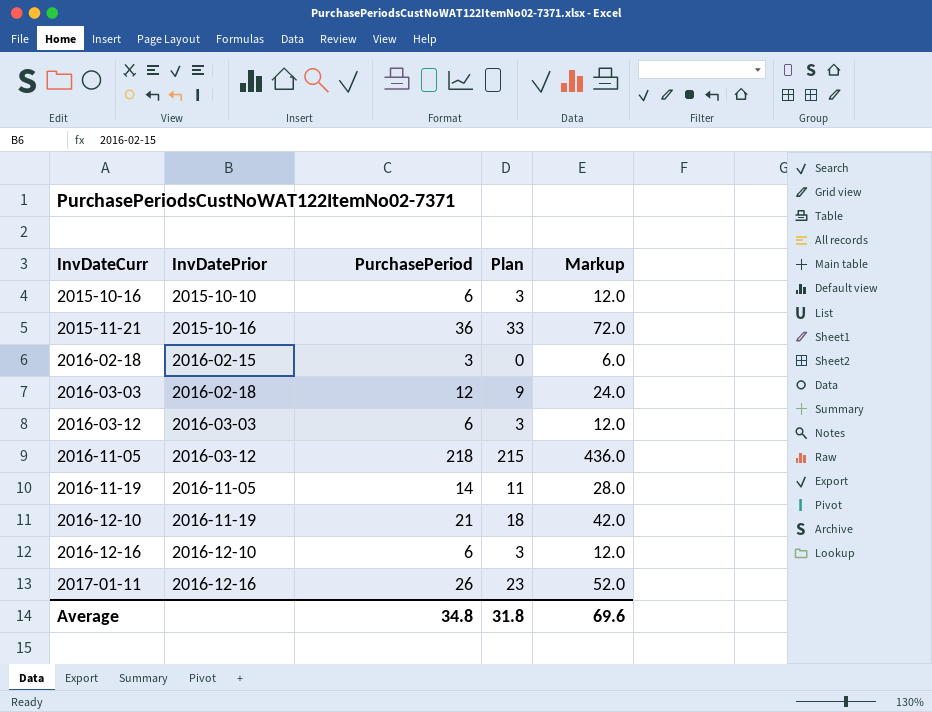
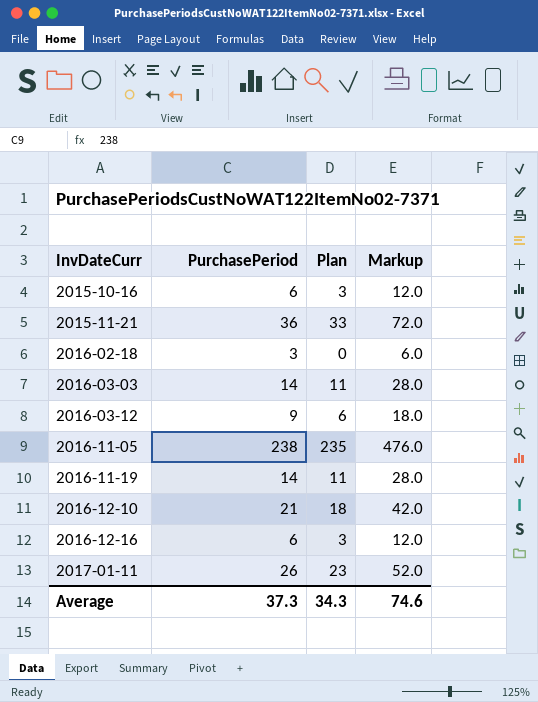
column InvDatePrior | position: 2 -> none
2016-03-03 | PurchasePeriod: 12 -> 14
2016-03-03 | Plan: 9 -> 11
2016-03-03 | Markup: 24.0 -> 28.0
2016-03-12 | PurchasePeriod: 6 -> 9
2016-03-12 | Plan: 3 -> 6
2016-03-12 | Markup: 12.0 -> 18.0
2016-11-05 | PurchasePeriod: 218 -> 238
2016-11-05 | Plan: 215 -> 235
2016-11-05 | Markup: 436.0 -> 476.0
Average | PurchasePeriod: 34.8 -> 37.3
Average | Plan: 31.8 -> 34.3
Average | Markup: 69.6 -> 74.6

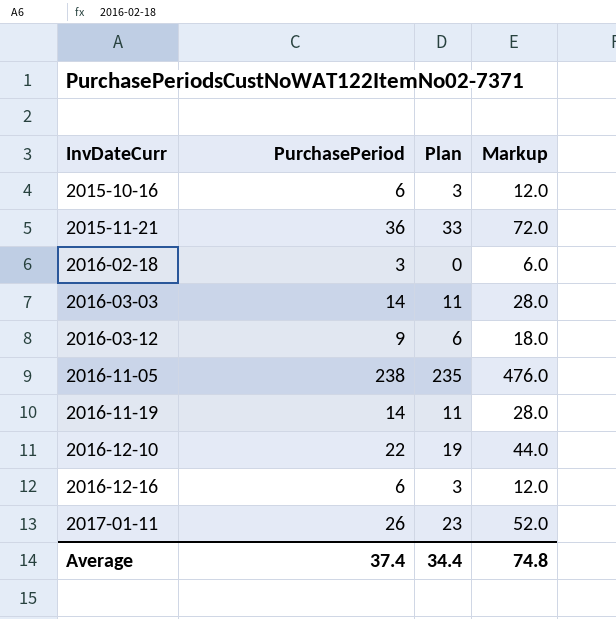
2016-12-10 | PurchasePeriod: 21 -> 22
2016-12-10 | Plan: 18 -> 19
2016-12-10 | Markup: 42.0 -> 44.0
Average | PurchasePeriod: 37.3 -> 37.4
Average | Plan: 34.3 -> 34.4
Average | Markup: 74.6 -> 74.8

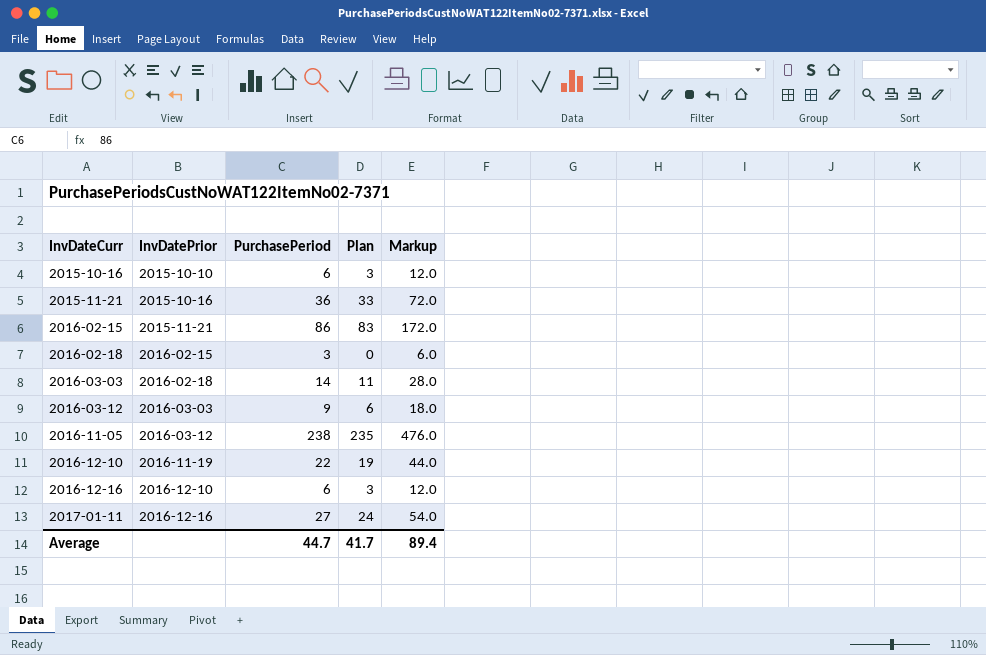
column InvDatePrior | position: none -> 2
row 2016-11-19: 14 | 11 | 28.0 -> none
row 2016-02-15: none -> 2015-11-21 | 86 | 83 | 172.0
2017-01-11 | PurchasePeriod: 26 -> 27
2017-01-11 | Plan: 23 -> 24
2017-01-11 | Markup: 52.0 -> 54.0
Average | PurchasePeriod: 37.4 -> 44.7
Average | Plan: 34.4 -> 41.7
Average | Markup: 74.8 -> 89.4

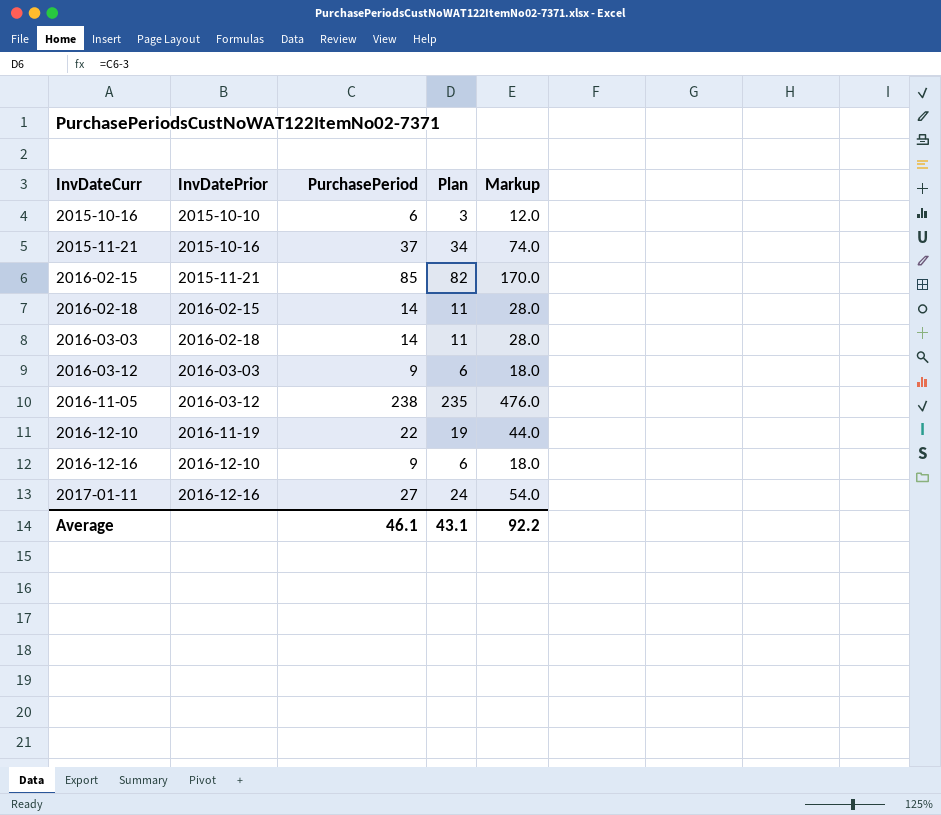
2015-11-21 | PurchasePeriod: 36 -> 37
2015-11-21 | Plan: 33 -> 34
2015-11-21 | Markup: 72.0 -> 74.0
2016-02-15 | PurchasePeriod: 86 -> 85
2016-02-15 | Plan: 83 -> 82
2016-02-15 | Markup: 172.0 -> 170.0
2016-02-18 | PurchasePeriod: 3 -> 14
2016-02-18 | Plan: 0 -> 11
2016-02-18 | Markup: 6.0 -> 28.0
2016-12-16 | PurchasePeriod: 6 -> 9
2016-12-16 | Plan: 3 -> 6
2016-12-16 | Markup: 12.0 -> 18.0
Average | PurchasePeriod: 44.7 -> 46.1
Average | Plan: 41.7 -> 43.1
Average | Markup: 89.4 -> 92.2

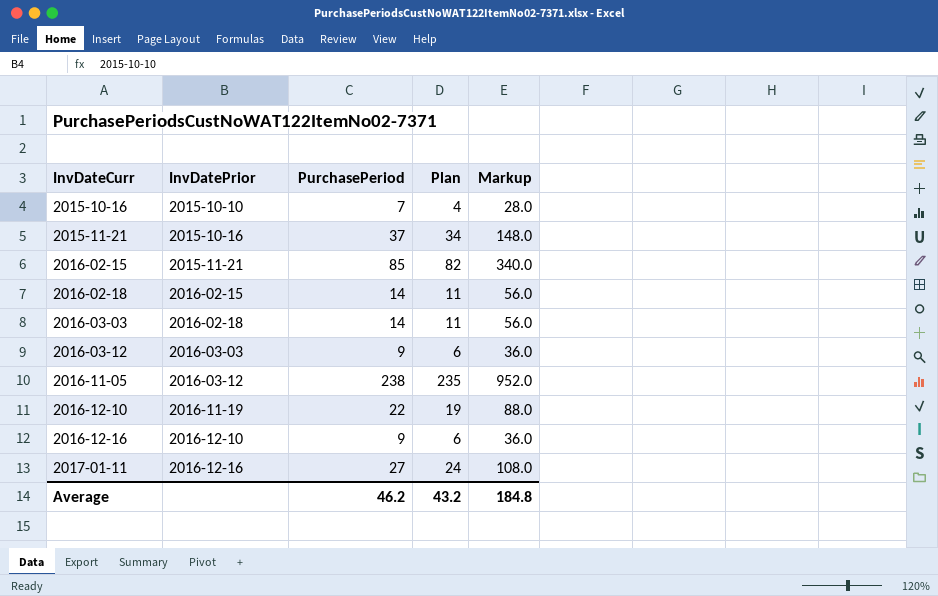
column Markup | formula: [PurchasePeriod] * 2 -> [PurchasePeriod] * 4
2015-10-16 | PurchasePeriod: 6 -> 7
2015-10-16 | Plan: 3 -> 4
Average | PurchasePeriod: 46.1 -> 46.2
Average | Plan: 43.1 -> 43.2
Average | Markup: 92.2 -> 184.8

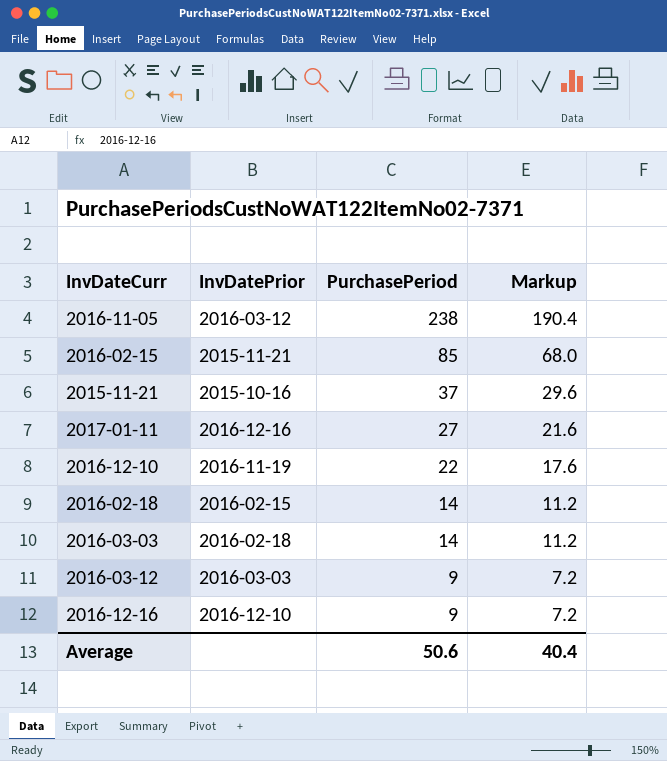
row order: InvDateCurr ascending -> PurchasePeriod descending
column Plan | formula: [PurchasePeriod] - 3 -> none
column Markup | formula: [PurchasePeriod] * 4 -> [PurchasePeriod] * 0.8
row 2015-10-16: 2015-10-10 | 7 | 4 | 28.0 -> none
Average | PurchasePeriod: 46.2 -> 50.6
Average | Markup: 184.8 -> 40.4

